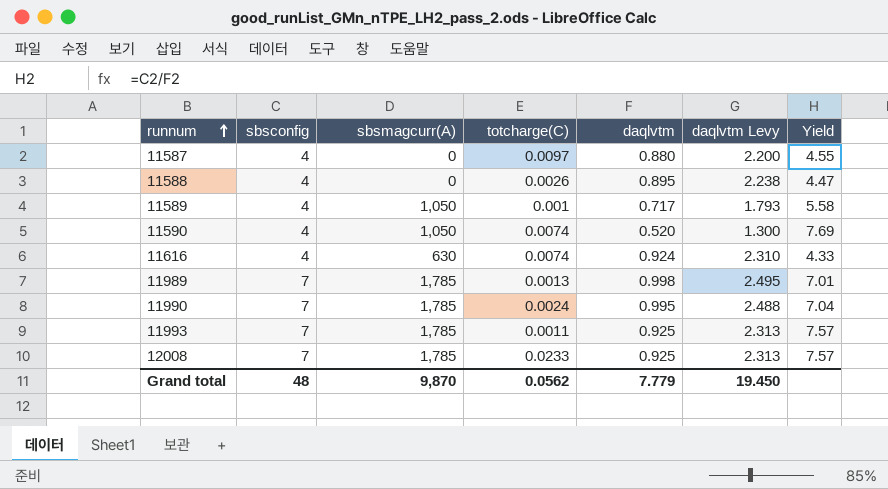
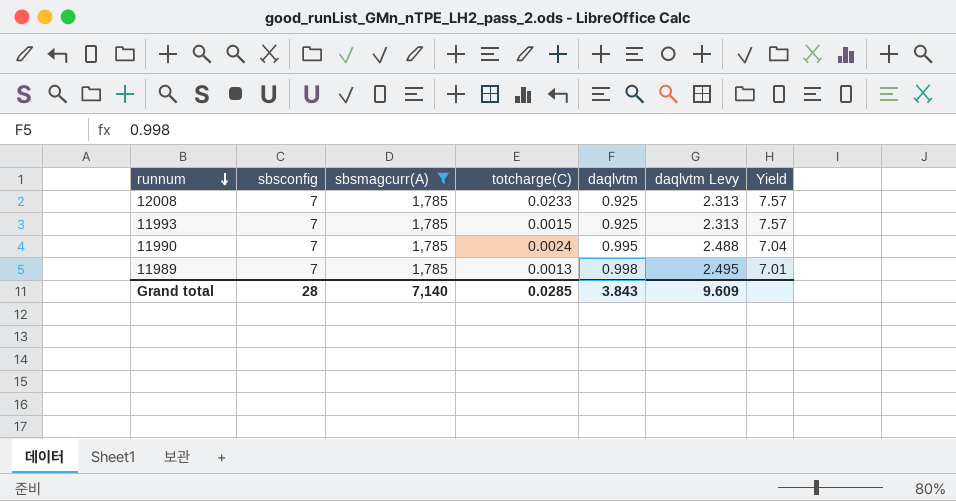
filter: none -> sbsmagcurr(A) = 1,785
row order: runnum ascending -> runnum descending
11993 | totcharge(C): 0.0011 -> 0.0015
Grand total | sbsconfig: 48 -> 28
Grand total | sbsmagcurr(A): 9,870 -> 7,140
Grand total | totcharge(C): 0.0562 -> 0.0285
Grand total | daqlvtm: 7.779 -> 3.843
Grand total | daqlvtm Levy: 19.450 -> 9.609

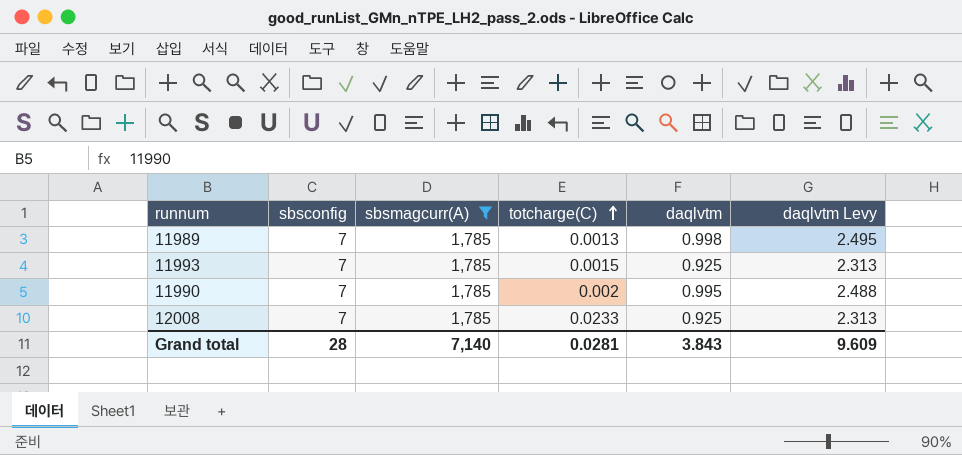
row order: runnum descending -> totcharge(C) ascending
column Yield | formula: [sbsconfig] / [daqlvtm] -> none
11990 | totcharge(C): 0.0024 -> 0.002
Grand total | totcharge(C): 0.0285 -> 0.0281

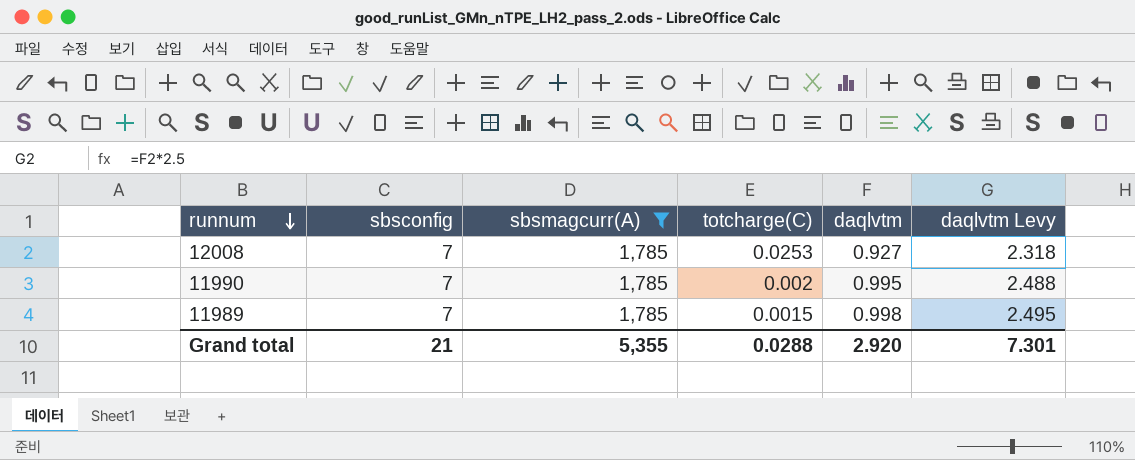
row order: totcharge(C) ascending -> runnum descending
row 11993: 7 | 1,785 | 0.0015 | 0.925 | 2.313 -> none
12008 | totcharge(C): 0.0233 -> 0.0253
12008 | daqlvtm: 0.925 -> 0.927
12008 | daqlvtm Levy: 2.313 -> 2.318
11989 | totcharge(C): 0.0013 -> 0.0015
Grand total | sbsconfig: 28 -> 21
Grand total | sbsmagcurr(A): 7,140 -> 5,355
Grand total | totcharge(C): 0.0281 -> 0.0288
Grand total | daqlvtm: 3.843 -> 2.920
Grand total | daqlvtm Levy: 9.609 -> 7.301

